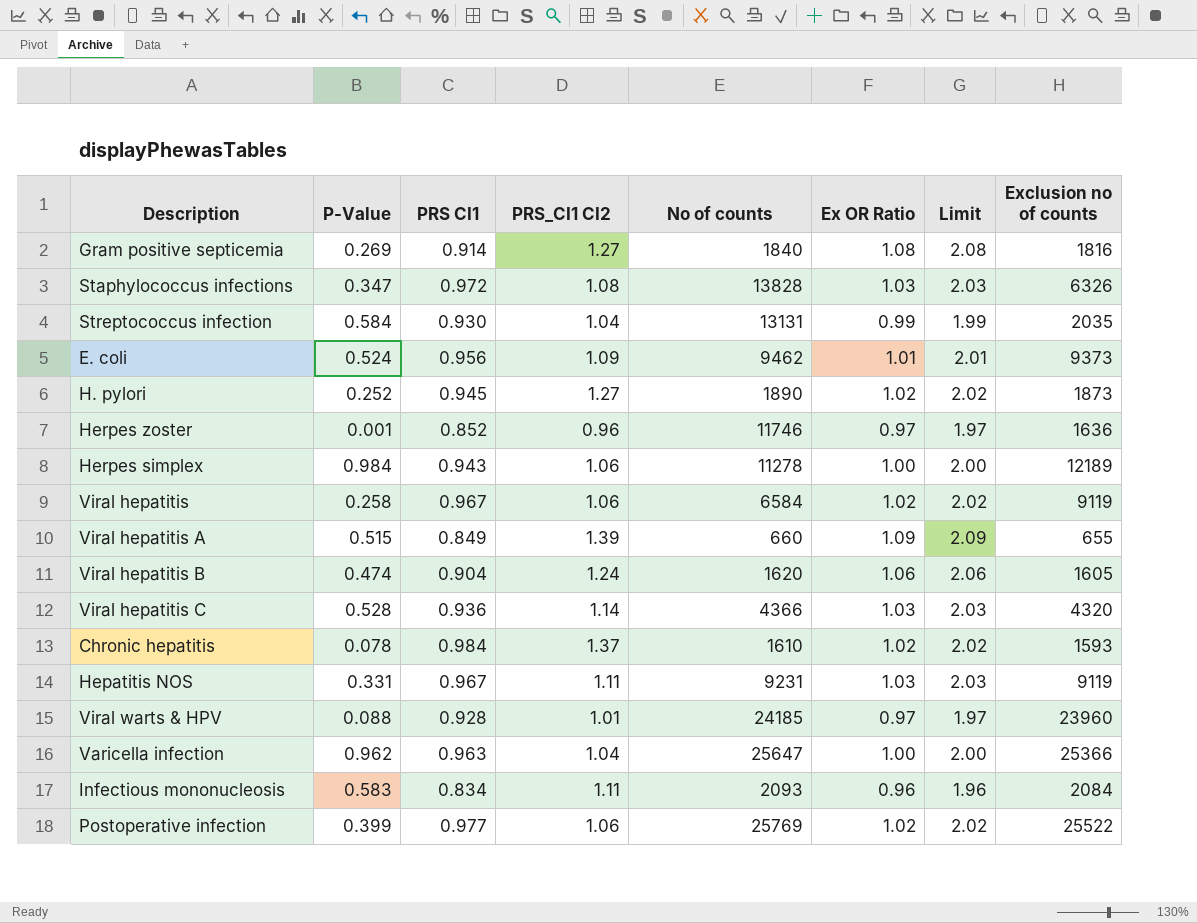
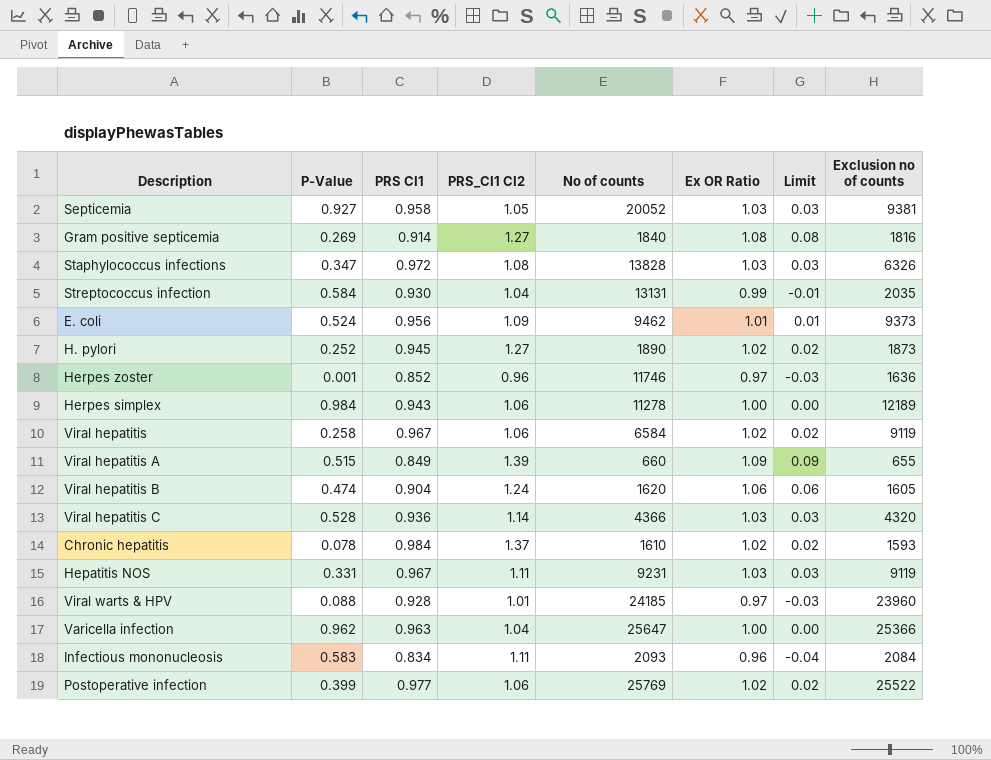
column Limit | formula: [Ex OR Ratio] + 1 -> [Ex OR Ratio] - 1
row Septicemia: none -> 0.927 | 0.958 | 1.05 | 20052 | 1.03 | 0.03 | 9381

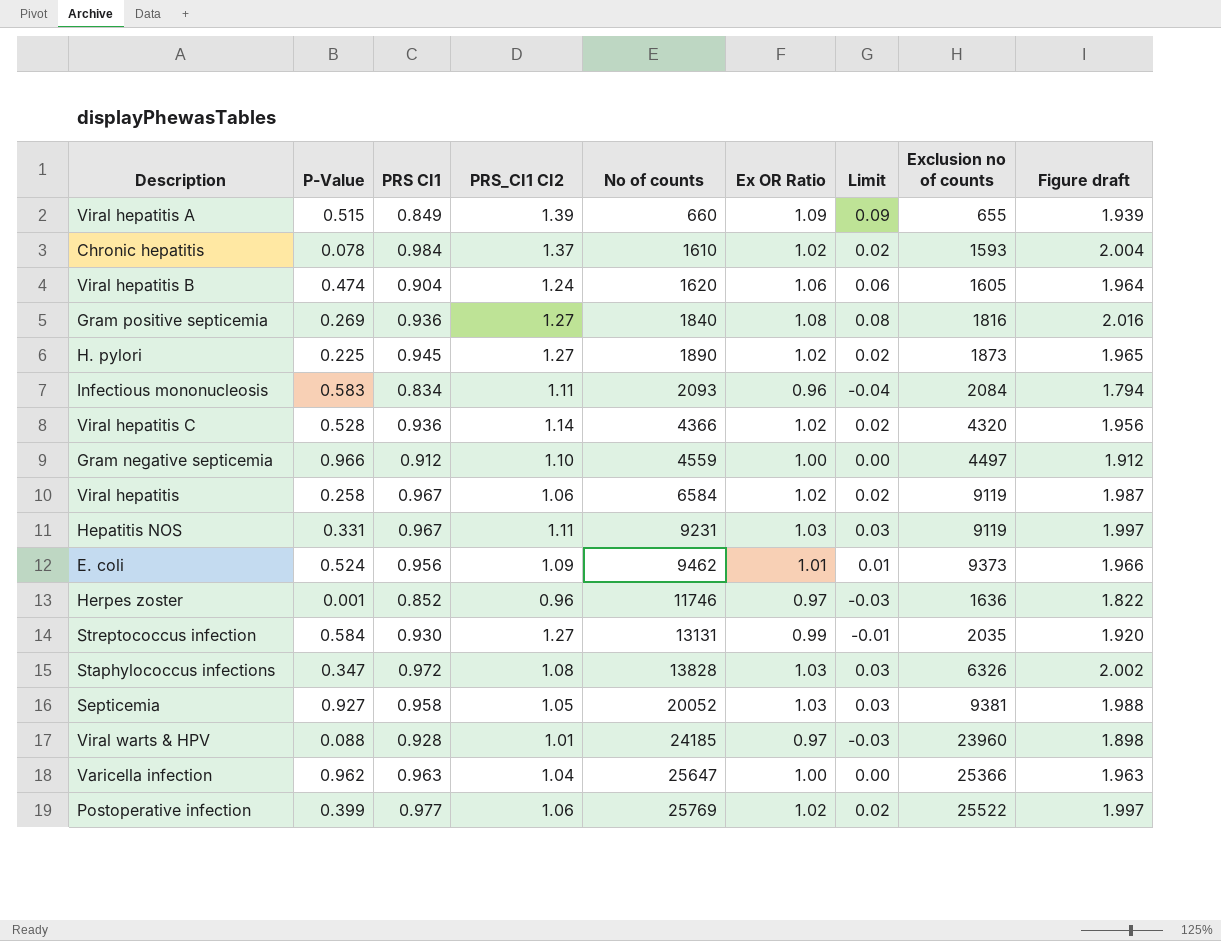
row order: none -> No of counts ascending
column Figure draft | formula: none -> [PRS CI1] + [Ex OR Ratio]
row Herpes simplex: 0.984 | 0.943 | 1.06 | 11278 | 1.00 | 0.00 | 12189 -> none
Gram positive septicemia | PRS CI1: 0.914 -> 0.936
H. pylori | P-Value: 0.252 -> 0.225
Viral hepatitis C | Ex OR Ratio: 1.03 -> 1.02
Viral hepatitis C | Limit: 0.03 -> 0.02
row Gram negative septicemia: none -> 0.966 | 0.912 | 1.10 | 4559 | 1.00 | 0.00 | 4497 | 1.912
Streptococcus infection | PRS_CI1 CI2: 1.04 -> 1.27

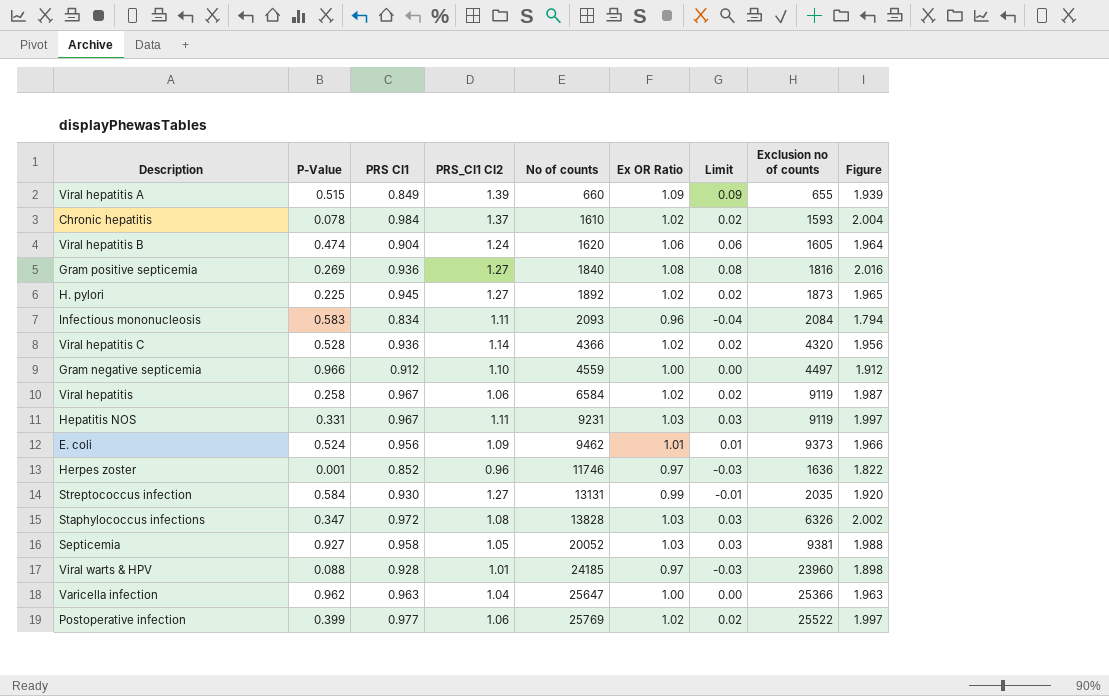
column name: Figure draft -> Figure
H. pylori | No of counts: 1890 -> 1892

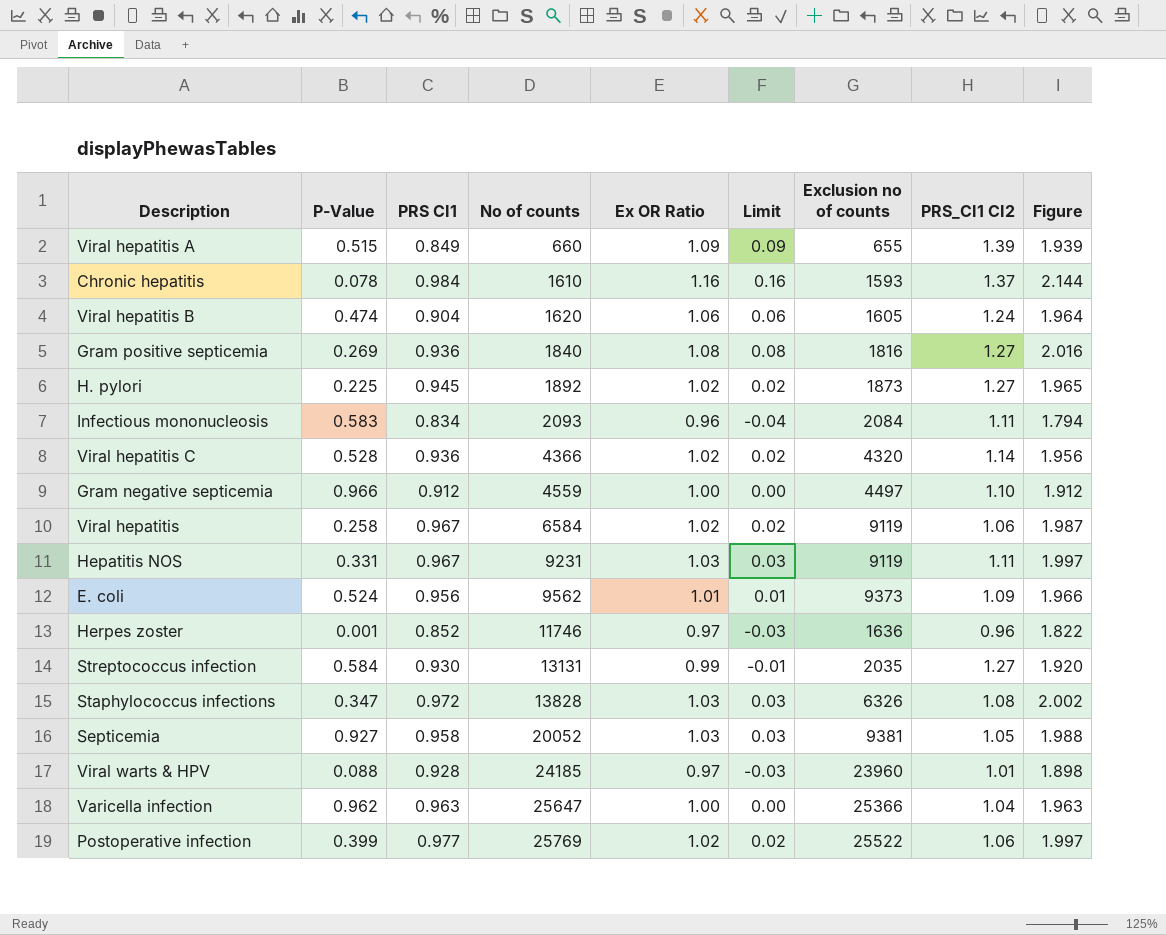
column PRS_CI1 CI2 | position: 4 -> 8
Chronic hepatitis | Ex OR Ratio: 1.02 -> 1.16
Chronic hepatitis | Limit: 0.02 -> 0.16
Chronic hepatitis | Figure: 2.004 -> 2.144
E. coli | No of counts: 9462 -> 9562

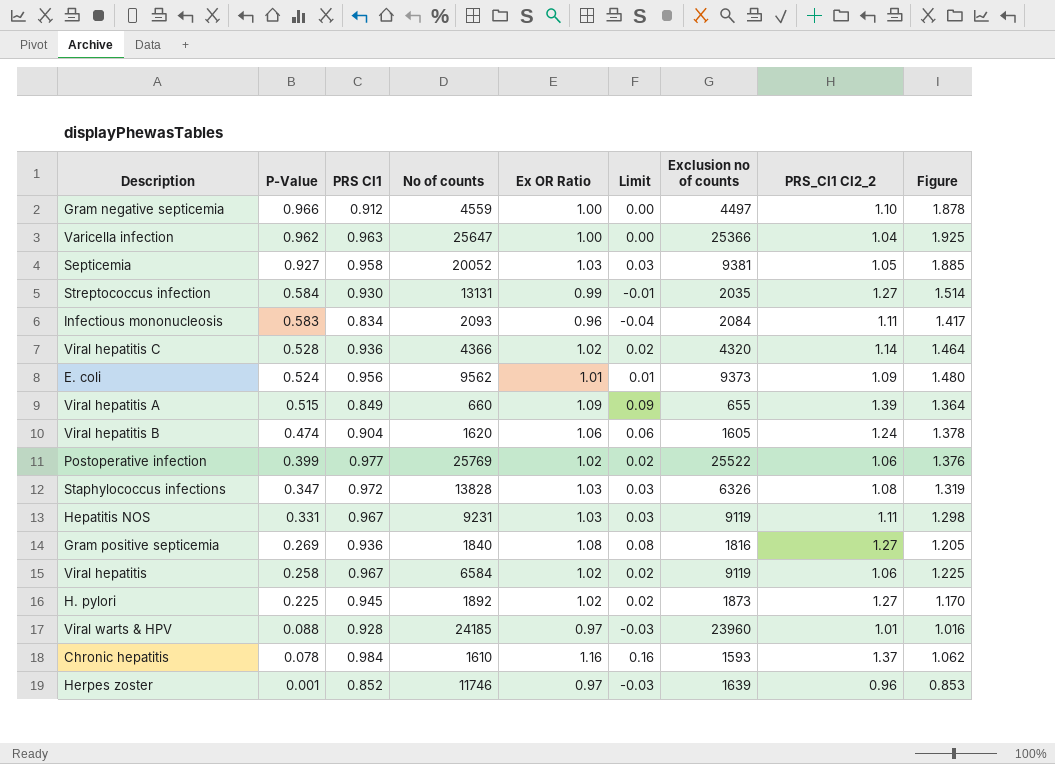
row order: No of counts ascending -> P-Value descending
column name: PRS_CI1 CI2 -> PRS_CI1 CI2_2
column Figure | formula: [PRS CI1] + [Ex OR Ratio] -> [P-Value] + [PRS CI1]
Herpes zoster | Exclusion no of counts: 1636 -> 1639

